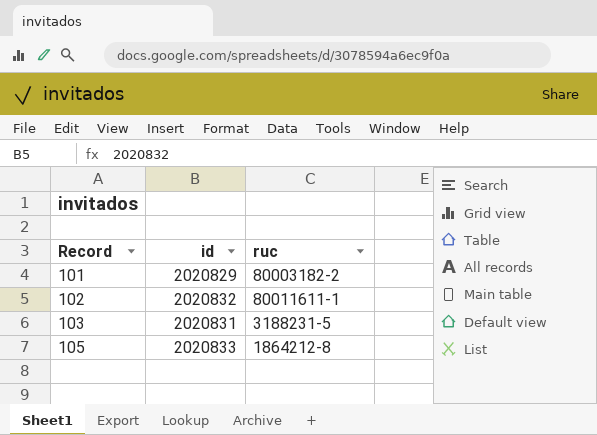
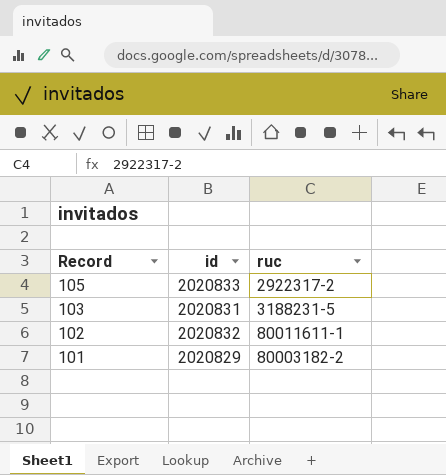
row order: Record ascending -> Record descending
105 | ruc: 1864212-8 -> 2922317-2

